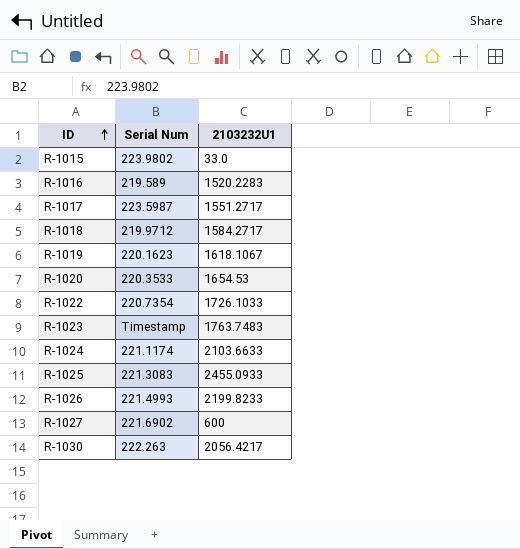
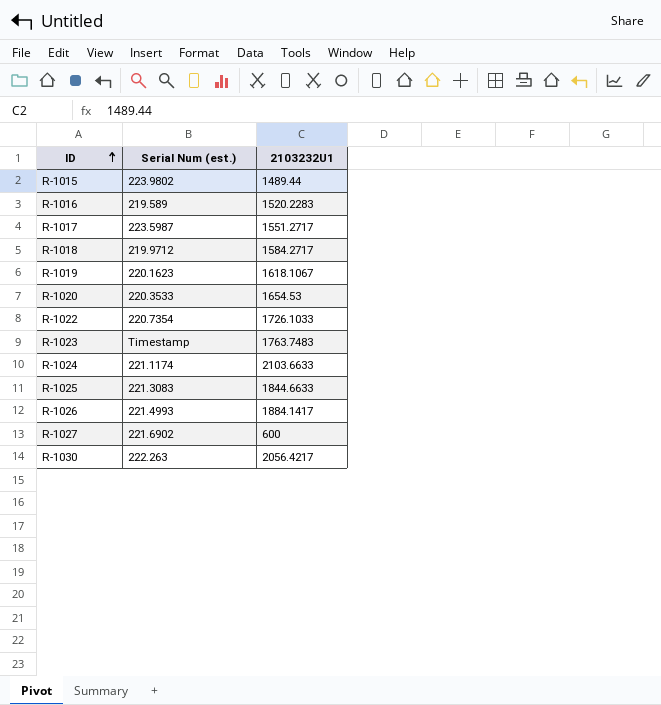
column name: Serial Num -> Serial Num (est.)
R-1015 | 2103232U1: 33.0 -> 1489.44
R-1025 | 2103232U1: 2455.0933 -> 1844.6633
R-1026 | 2103232U1: 2199.8233 -> 1884.1417

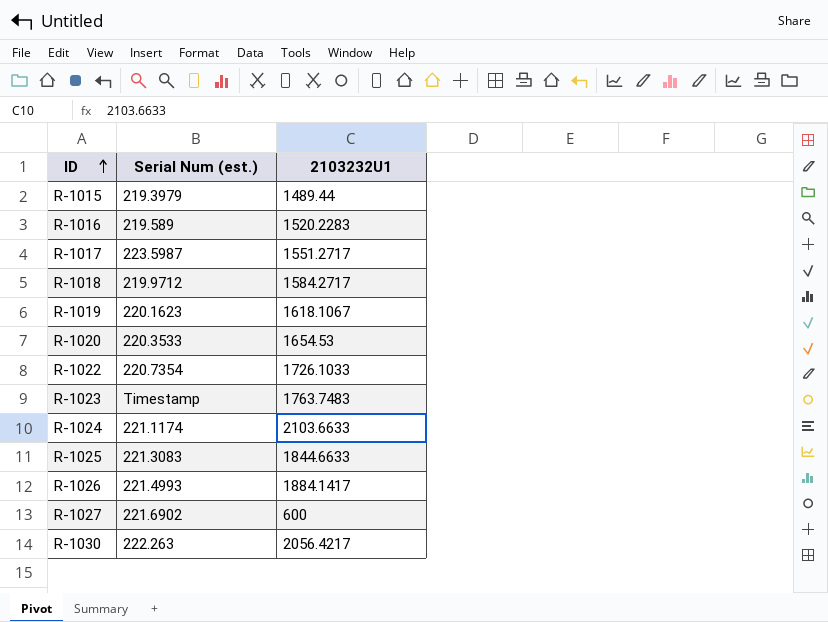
R-1015 | Serial Num (est.): 223.9802 -> 219.3979

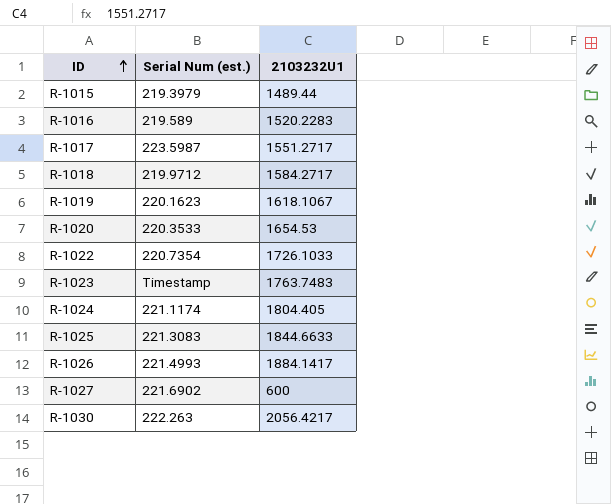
R-1024 | 2103232U1: 2103.6633 -> 1804.405

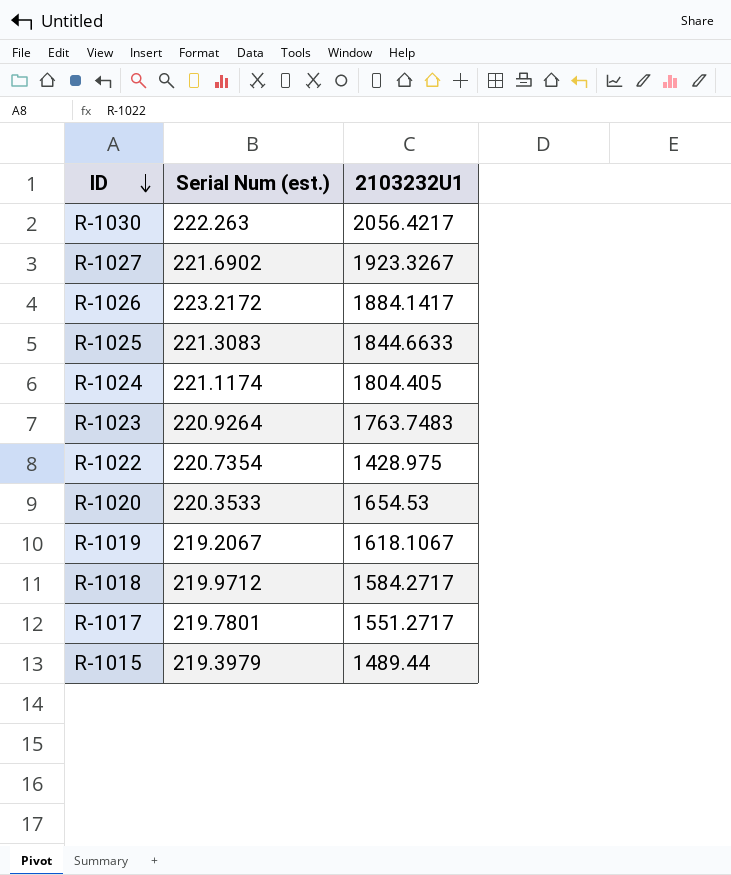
row order: ID ascending -> ID descending
row R-1016: 219.589 | 1520.2283 -> none
R-1027 | 2103232U1: 600 -> 1923.3267
R-1026 | Serial Num (est.): 221.4993 -> 223.2172
R-1023 | Serial Num (est.): Timestamp -> 220.9264
R-1022 | 2103232U1: 1726.1033 -> 1428.975
R-1019 | Serial Num (est.): 220.1623 -> 219.2067
R-1017 | Serial Num (est.): 223.5987 -> 219.7801

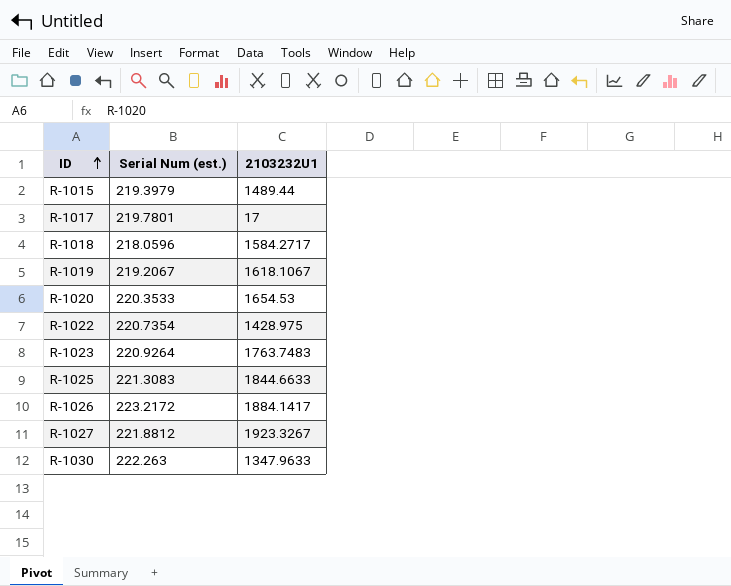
row order: ID descending -> ID ascending
row R-1024: 221.1174 | 1804.405 -> none
R-1017 | 2103232U1: 1551.2717 -> 17
R-1018 | Serial Num (est.): 219.9712 -> 218.0596
R-1027 | Serial Num (est.): 221.6902 -> 221.8812
R-1030 | 2103232U1: 2056.4217 -> 1347.9633

